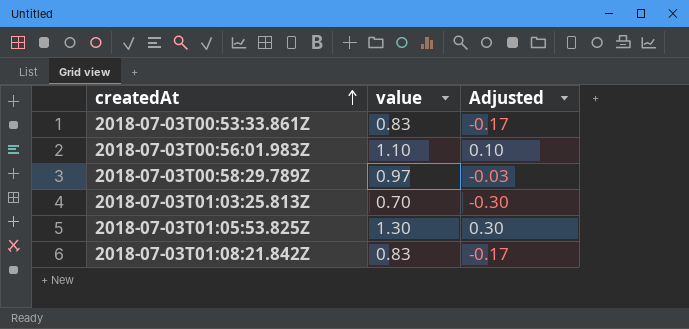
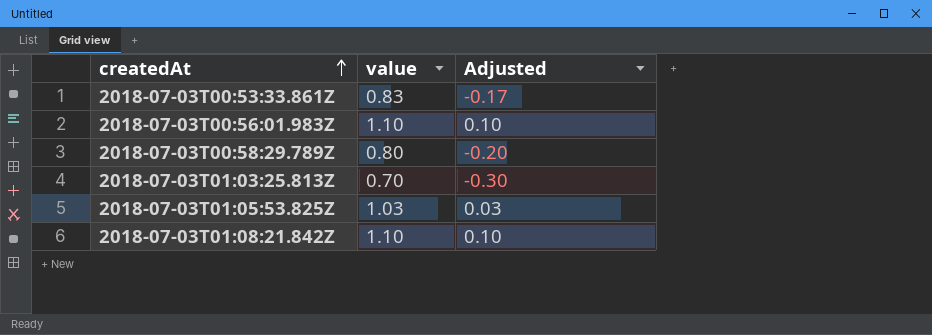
2018-07-03T00:58:29.789Z | value: 0.97 -> 0.80
2018-07-03T00:58:29.789Z | Adjusted: -0.03 -> -0.20
2018-07-03T01:05:53.825Z | value: 1.30 -> 1.03
2018-07-03T01:05:53.825Z | Adjusted: 0.30 -> 0.03
2018-07-03T01:08:21.842Z | value: 0.83 -> 1.10
2018-07-03T01:08:21.842Z | Adjusted: -0.17 -> 0.10

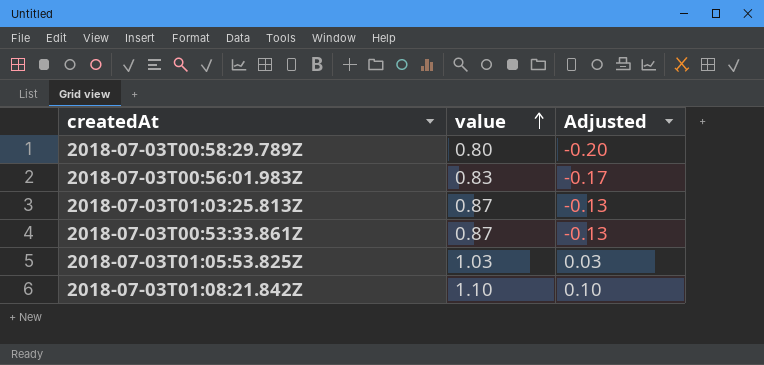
row order: createdAt ascending -> value ascending
2018-07-03T00:56:01.983Z | value: 1.10 -> 0.83
2018-07-03T00:56:01.983Z | Adjusted: 0.10 -> -0.17
2018-07-03T01:03:25.813Z | value: 0.70 -> 0.87
2018-07-03T01:03:25.813Z | Adjusted: -0.30 -> -0.13
2018-07-03T00:53:33.861Z | value: 0.83 -> 0.87
2018-07-03T00:53:33.861Z | Adjusted: -0.17 -> -0.13

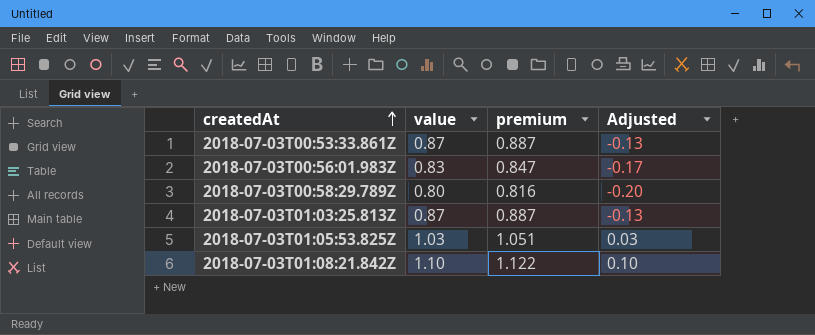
row order: value ascending -> createdAt ascending
column premium | formula: none -> [value] * 1.02

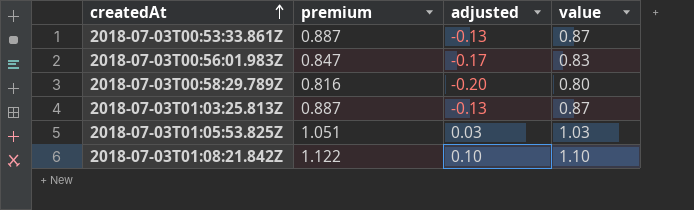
column name: Adjusted -> adjusted
column value | position: 2 -> 4

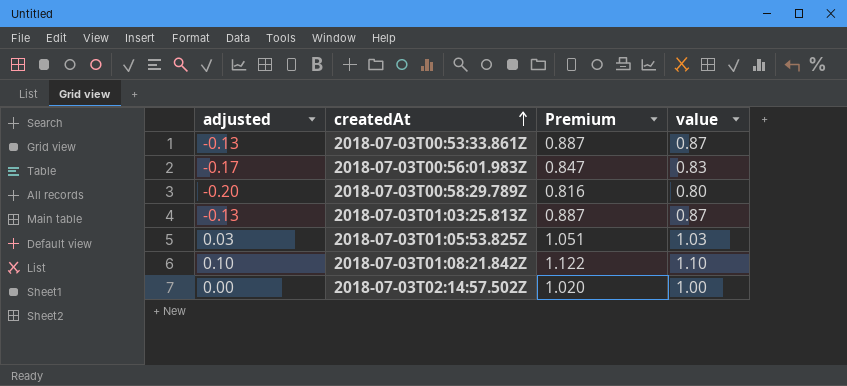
column adjusted | position: 3 -> 1
column name: premium -> Premium
row 2018-07-03T02:14:57.502Z: none -> 0.00 | 1.020 | 1.00

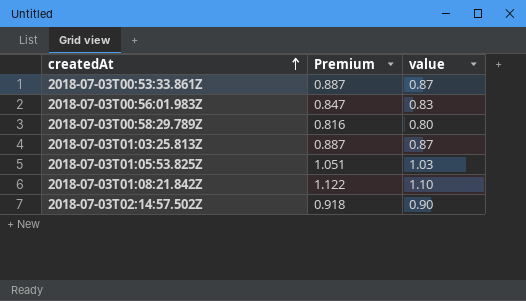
column adjusted | formula: [value] - 1 -> none
2018-07-03T02:14:57.502Z | Premium: 1.020 -> 0.918
2018-07-03T02:14:57.502Z | value: 1.00 -> 0.90

